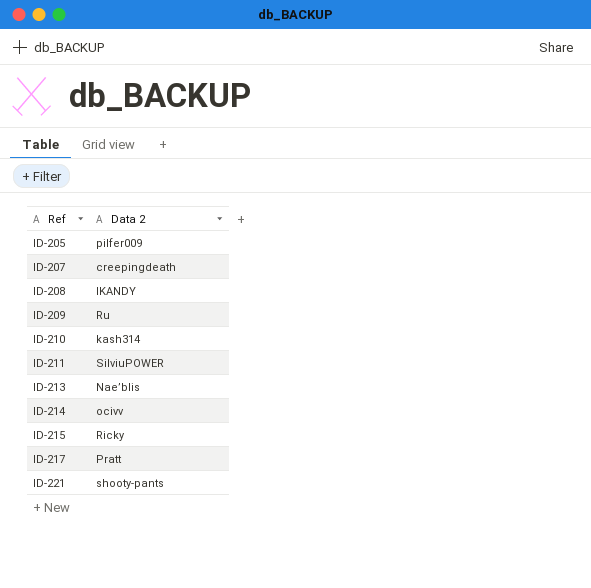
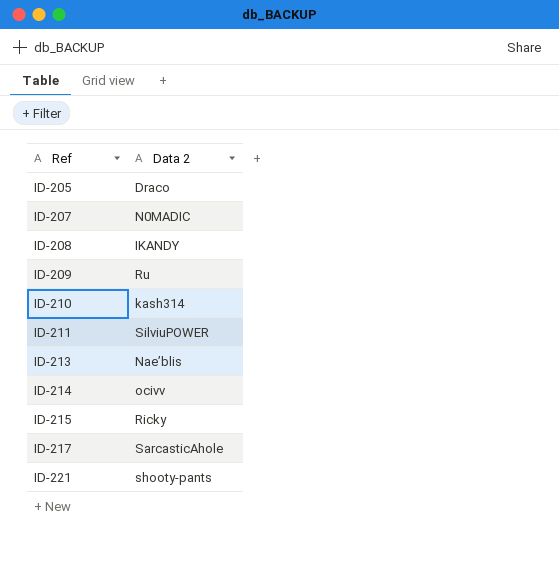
ID-205 | Data 2: pilfer009 -> Draco
ID-207 | Data 2: creepingdeath -> N0MADIC
ID-217 | Data 2: Pratt -> SarcasticAhole

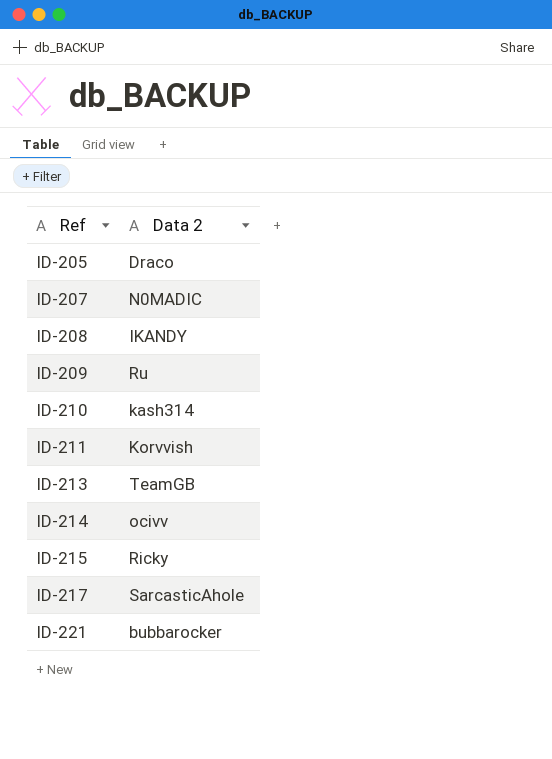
ID-211 | Data 2: SilviuPOWER -> Korvvish
ID-213 | Data 2: Nae’blis -> TeamGB
ID-221 | Data 2: shooty-pants -> bubbarocker

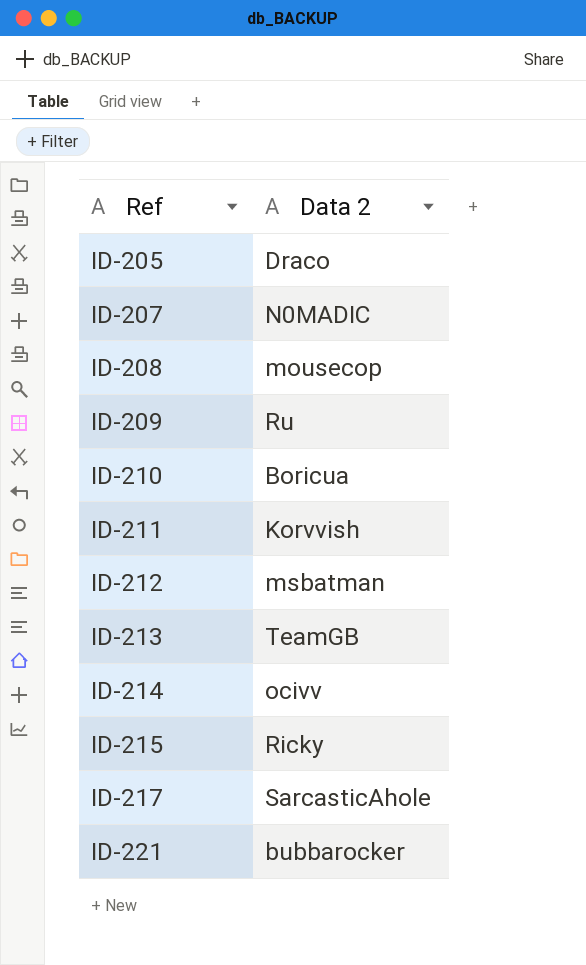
ID-208 | Data 2: IKANDY -> mousecop
ID-210 | Data 2: kash314 -> Boricua
row ID-212: none -> msbatman

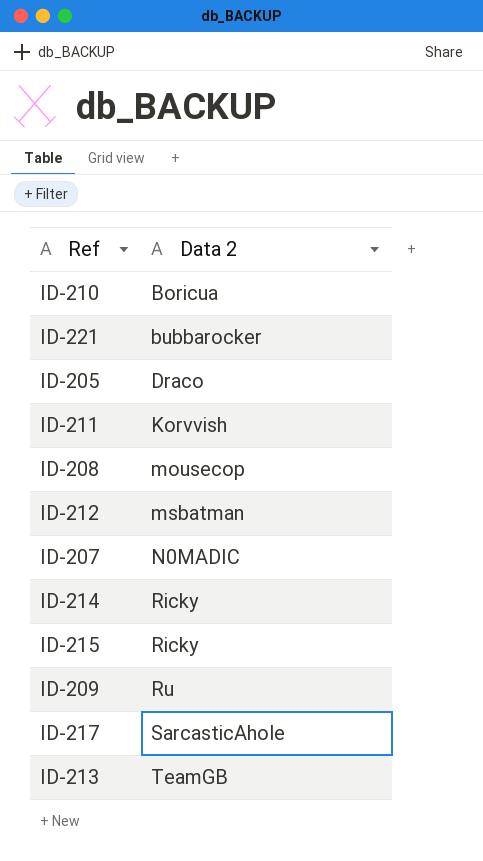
row order: Ref ascending -> Data 2 ascending
ID-214 | Data 2: ocivv -> Ricky

